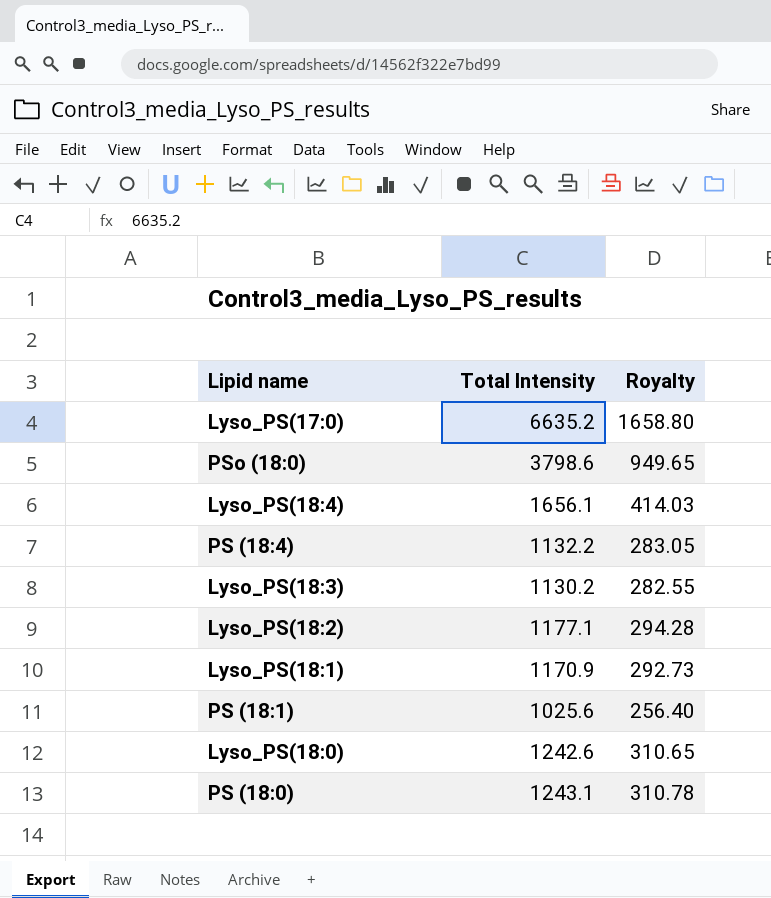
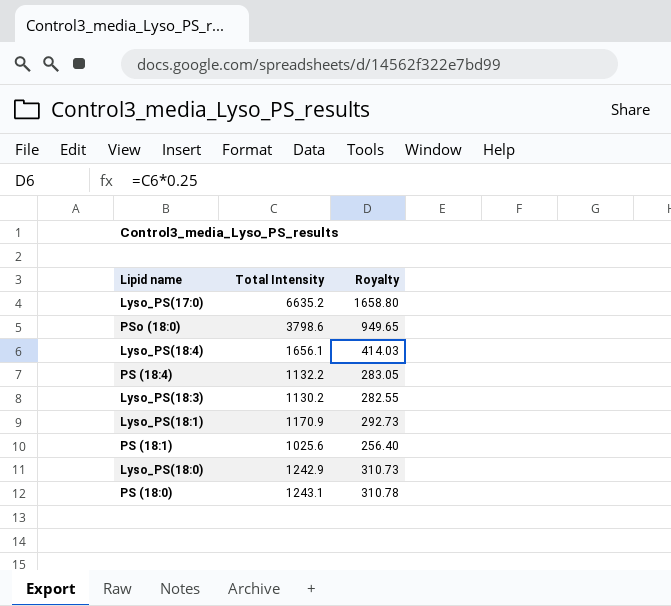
row Lyso_PS(18:2): 1177.1 | 294.28 -> none
Lyso_PS(18:0) | Total Intensity: 1242.6 -> 1242.9
Lyso_PS(18:0) | Royalty: 310.65 -> 310.73

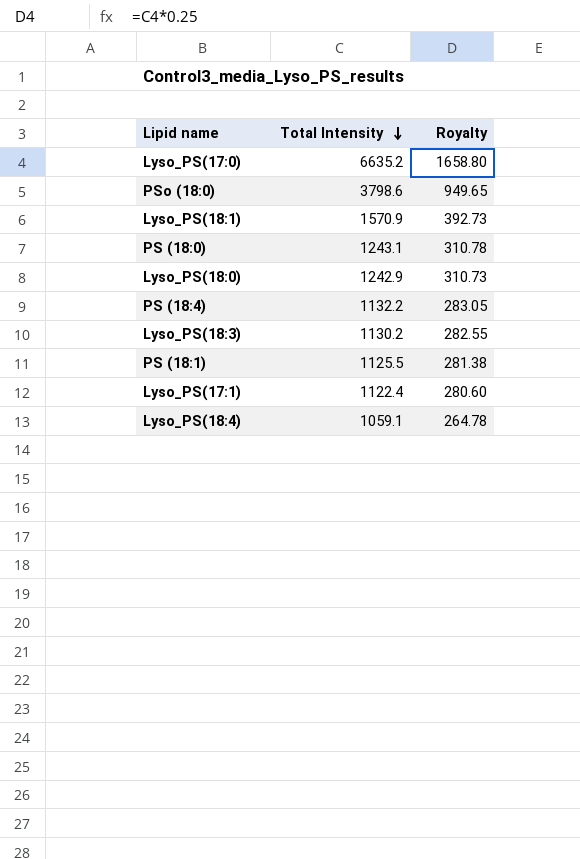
row order: none -> Total Intensity descending
Lyso_PS(18:1) | Total Intensity: 1170.9 -> 1570.9
Lyso_PS(18:1) | Royalty: 292.73 -> 392.73
PS (18:1) | Total Intensity: 1025.6 -> 1125.5
PS (18:1) | Royalty: 256.40 -> 281.38
row Lyso_PS(17:1): none -> 1122.4 | 280.60
Lyso_PS(18:4) | Total Intensity: 1656.1 -> 1059.1
Lyso_PS(18:4) | Royalty: 414.03 -> 264.78

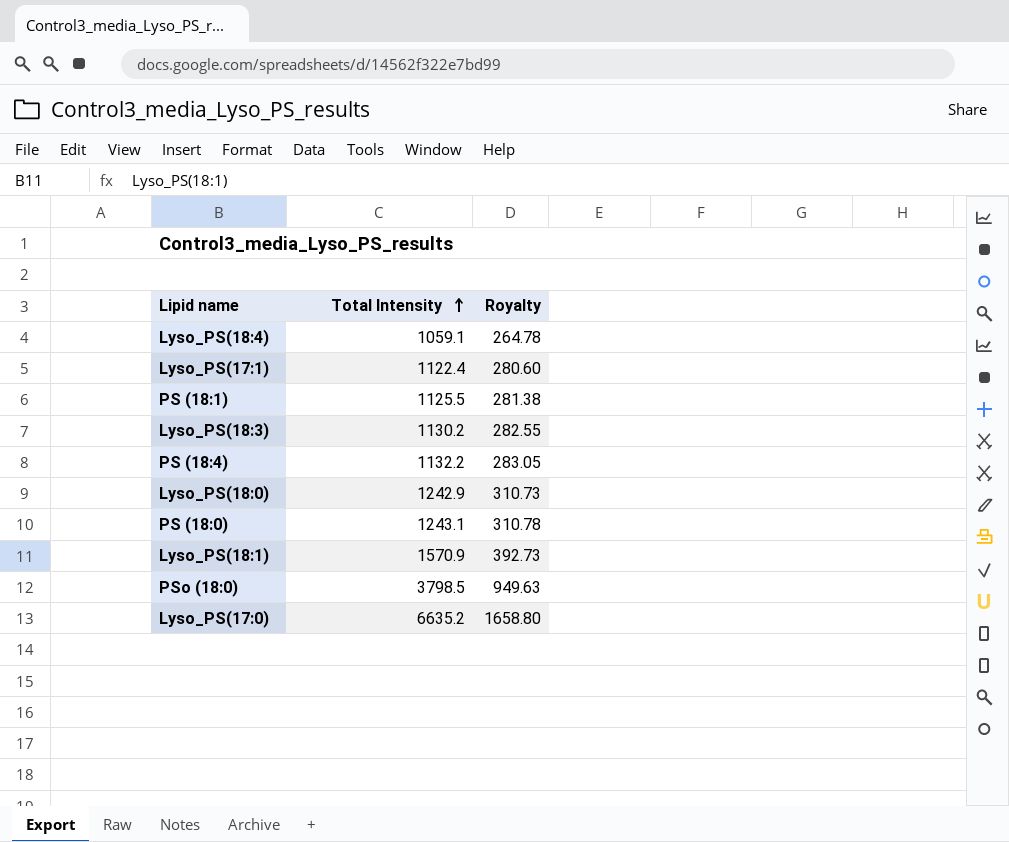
row order: Total Intensity descending -> Total Intensity ascending
PSo (18:0) | Total Intensity: 3798.6 -> 3798.5
PSo (18:0) | Royalty: 949.65 -> 949.63

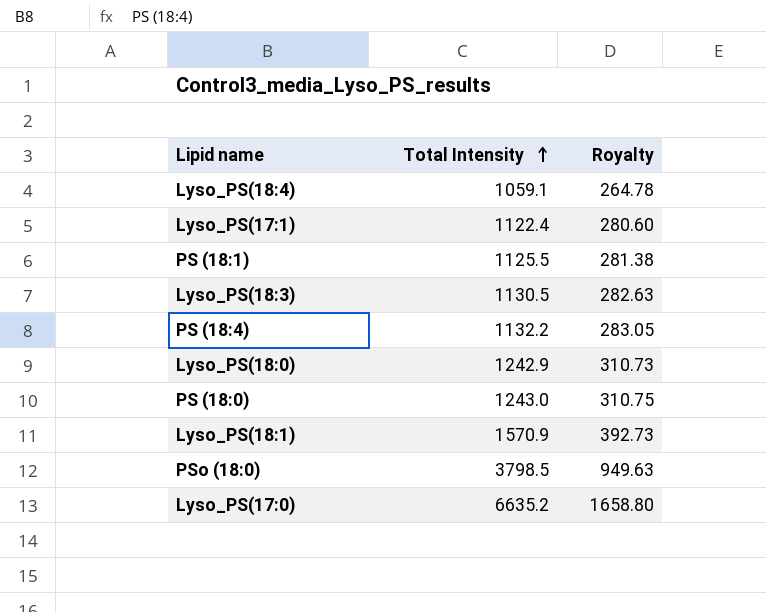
Lyso_PS(18:3) | Total Intensity: 1130.2 -> 1130.5
Lyso_PS(18:3) | Royalty: 282.55 -> 282.63
PS (18:0) | Total Intensity: 1243.1 -> 1243.0
PS (18:0) | Royalty: 310.78 -> 310.75

